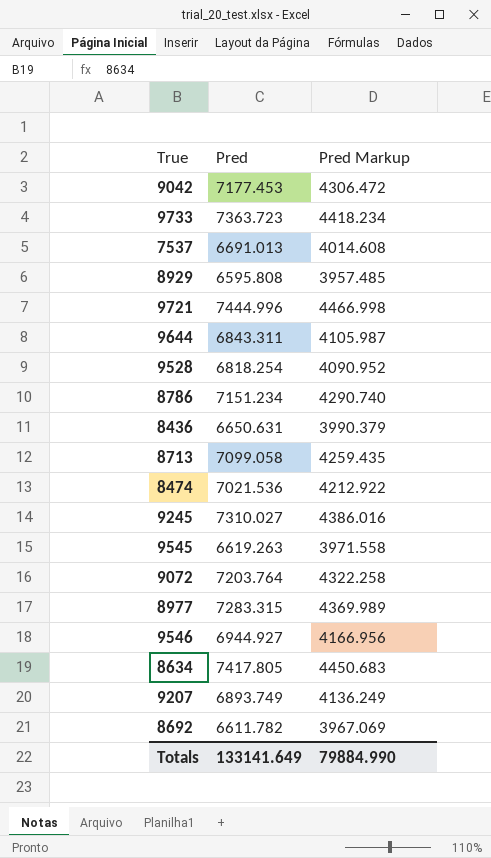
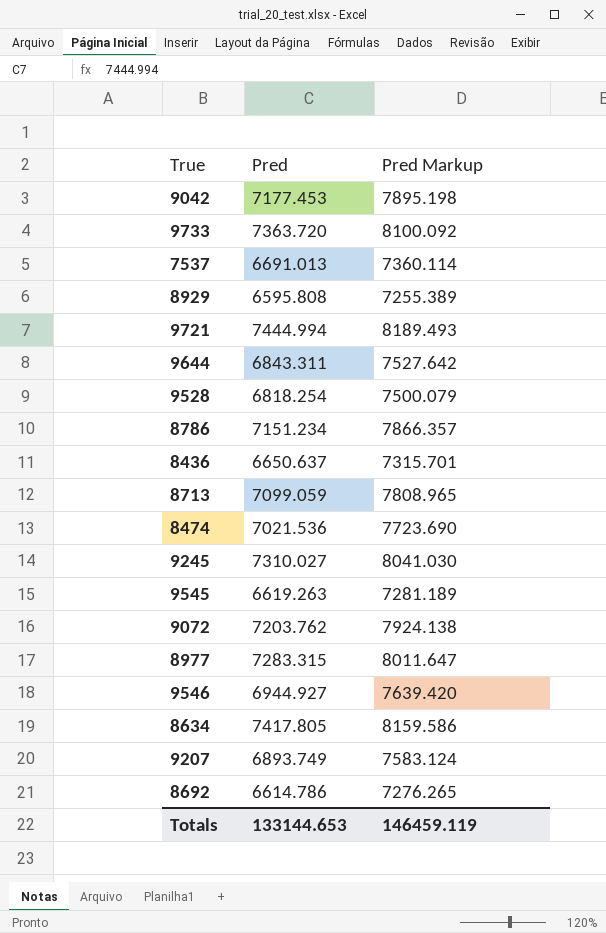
column Pred Markup | formula: [Pred] * 0.6 -> [Pred] * 1.1
9733 | Pred: 7363.723 -> 7363.720
9721 | Pred: 7444.996 -> 7444.994
8436 | Pred: 6650.631 -> 6650.637
8713 | Pred: 7099.058 -> 7099.059
9072 | Pred: 7203.764 -> 7203.762
8692 | Pred: 6611.782 -> 6614.786
Totals | Pred: 133141.649 -> 133144.653
Totals | Pred Markup: 79884.990 -> 146459.119

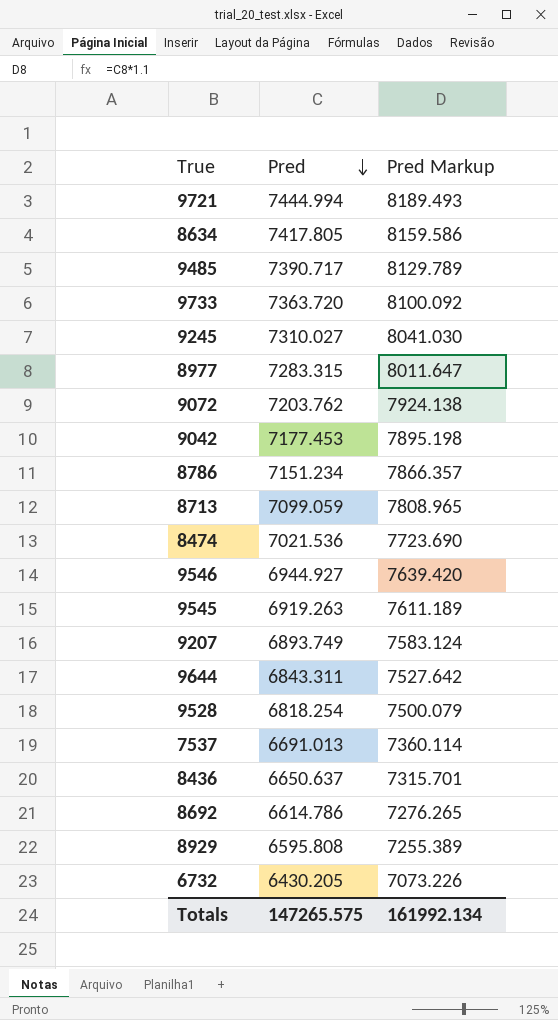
row order: none -> Pred descending
row 9485: none -> 7390.717 | 8129.789
9545 | Pred: 6619.263 -> 6919.263
9545 | Pred Markup: 7281.189 -> 7611.189
row 6732: none -> 6430.205 | 7073.226
Totals | Pred: 133144.653 -> 147265.575
Totals | Pred Markup: 146459.119 -> 161992.134

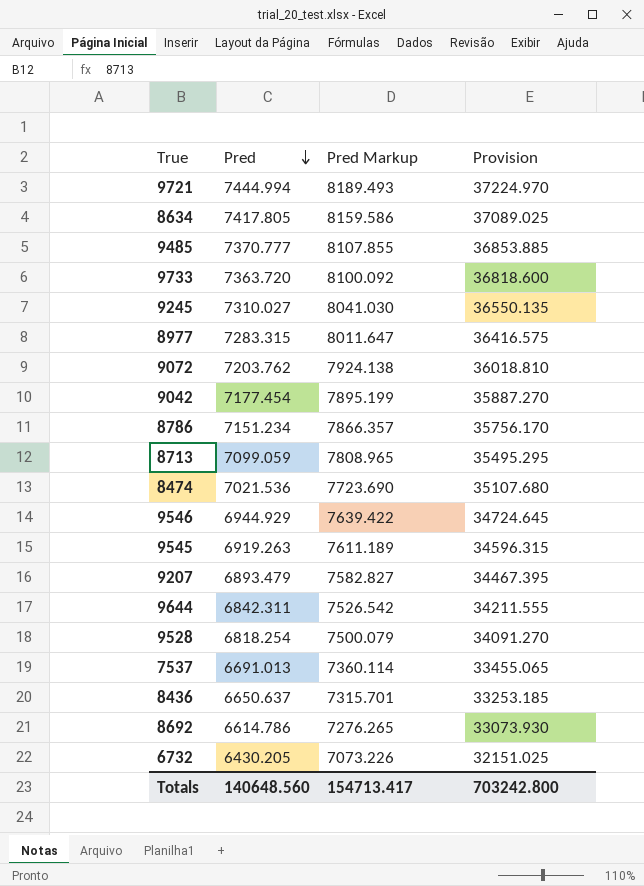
column Provision | formula: none -> [Pred] * 5
row 8929: 6595.808 | 7255.389 -> none
9485 | Pred: 7390.717 -> 7370.777
9485 | Pred Markup: 8129.789 -> 8107.855
9042 | Pred: 7177.453 -> 7177.454
9042 | Pred Markup: 7895.198 -> 7895.199
9546 | Pred: 6944.927 -> 6944.929
9546 | Pred Markup: 7639.420 -> 7639.422
9207 | Pred: 6893.749 -> 6893.479
9207 | Pred Markup: 7583.124 -> 7582.827
9644 | Pred: 6843.311 -> 6842.311
9644 | Pred Markup: 7527.642 -> 7526.542
Totals | Pred: 147265.575 -> 140648.560
Totals | Pred Markup: 161992.134 -> 154713.417

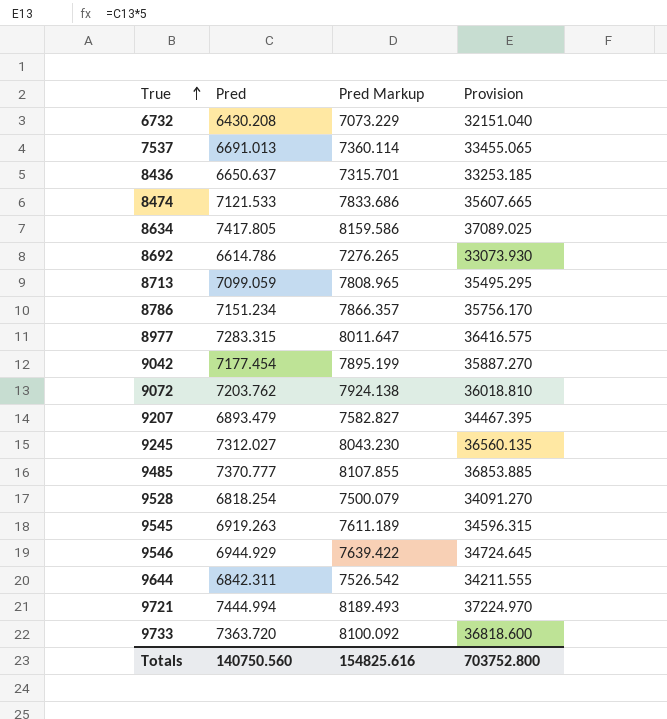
row order: Pred descending -> True ascending
6732 | Pred: 6430.205 -> 6430.208
6732 | Pred Markup: 7073.226 -> 7073.229
6732 | Provision: 32151.025 -> 32151.040
8474 | Pred: 7021.536 -> 7121.533
8474 | Pred Markup: 7723.690 -> 7833.686
8474 | Provision: 35107.680 -> 35607.665
9245 | Pred: 7310.027 -> 7312.027
9245 | Pred Markup: 8041.030 -> 8043.230
9245 | Provision: 36550.135 -> 36560.135
Totals | Pred: 140648.560 -> 140750.560
Totals | Pred Markup: 154713.417 -> 154825.616
Totals | Provision: 703242.800 -> 703752.800

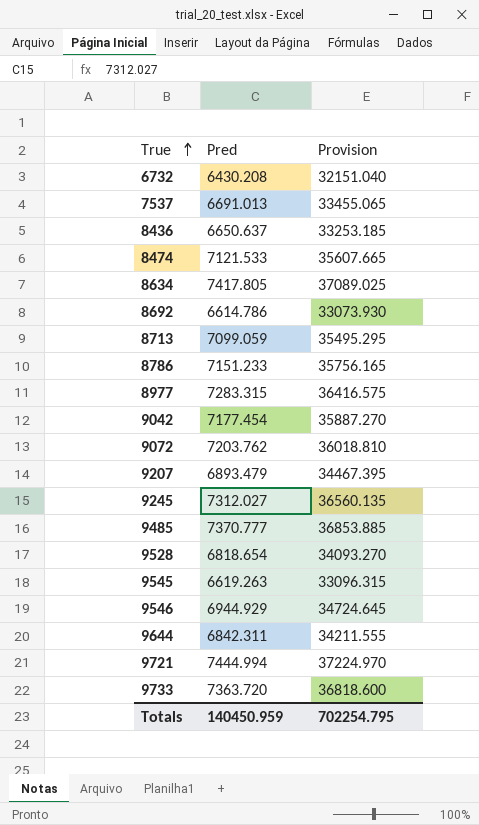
column Pred Markup | formula: [Pred] * 1.1 -> none
8786 | Pred: 7151.234 -> 7151.233
8786 | Provision: 35756.170 -> 35756.165
9528 | Pred: 6818.254 -> 6818.654
9528 | Provision: 34091.270 -> 34093.270
9545 | Pred: 6919.263 -> 6619.263
9545 | Provision: 34596.315 -> 33096.315
Totals | Pred: 140750.560 -> 140450.959
Totals | Provision: 703752.800 -> 702254.795

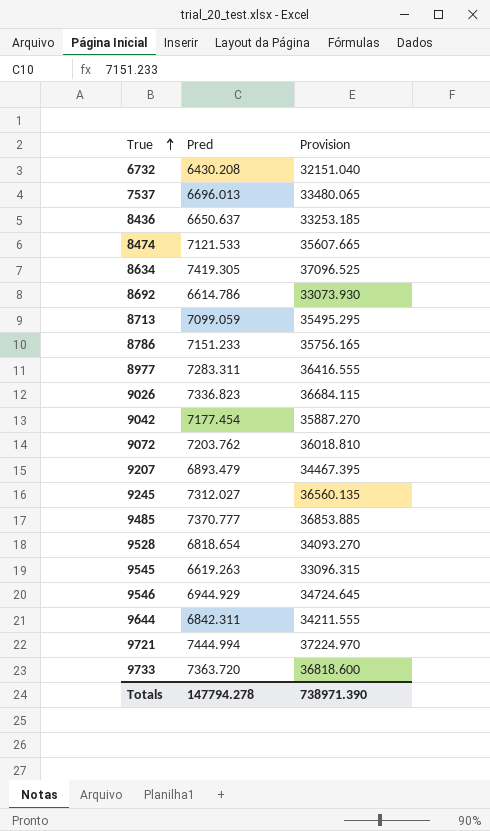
7537 | Pred: 6691.013 -> 6696.013
7537 | Provision: 33455.065 -> 33480.065
8634 | Pred: 7417.805 -> 7419.305
8634 | Provision: 37089.025 -> 37096.525
8977 | Pred: 7283.315 -> 7283.311
8977 | Provision: 36416.575 -> 36416.555
row 9026: none -> 7336.823 | 36684.115
Totals | Pred: 140450.959 -> 147794.278
Totals | Provision: 702254.795 -> 738971.390

